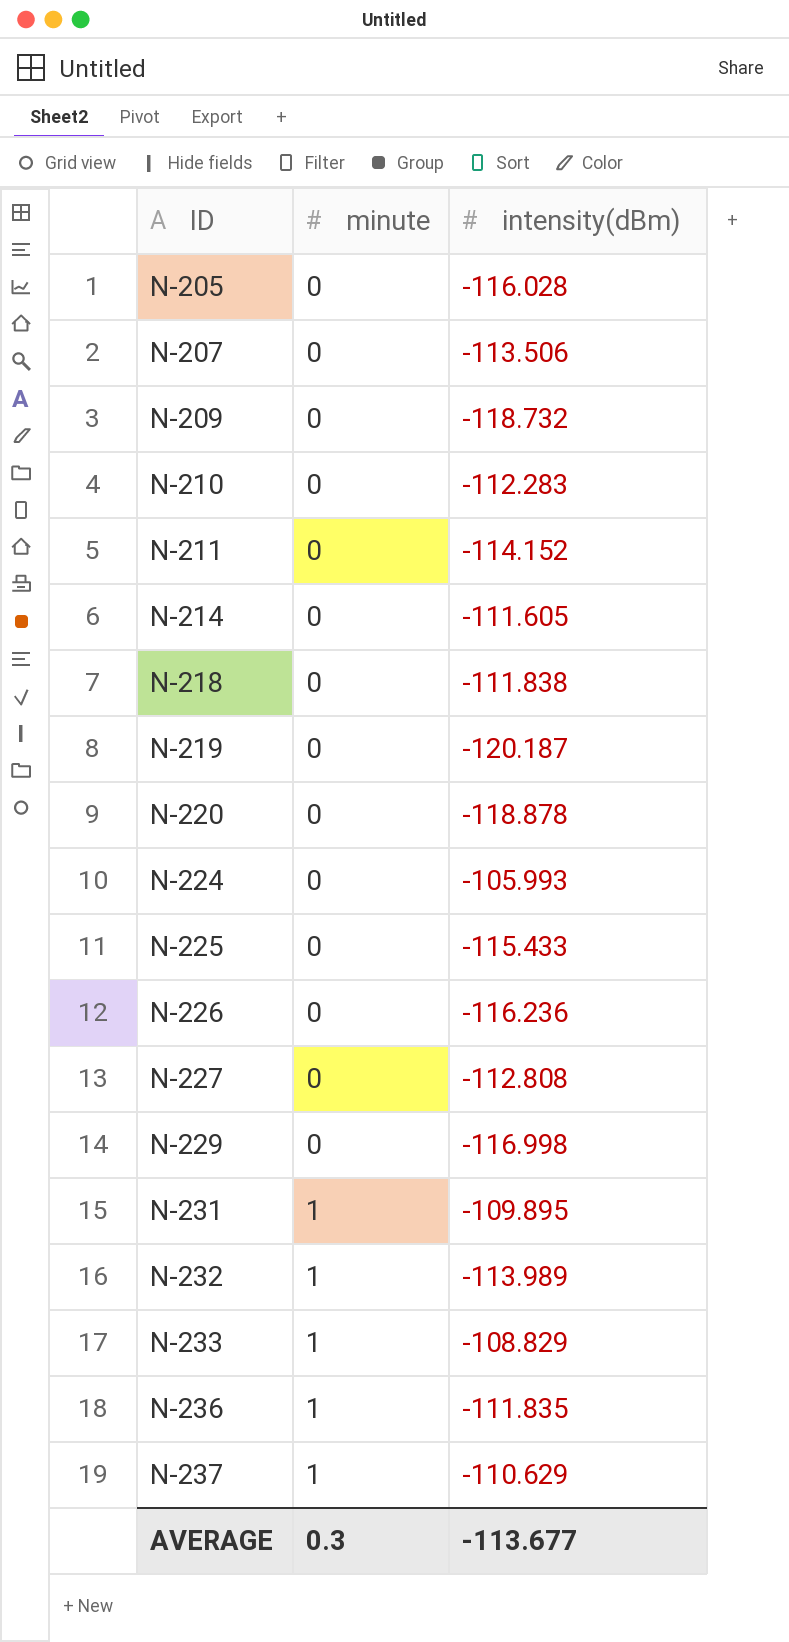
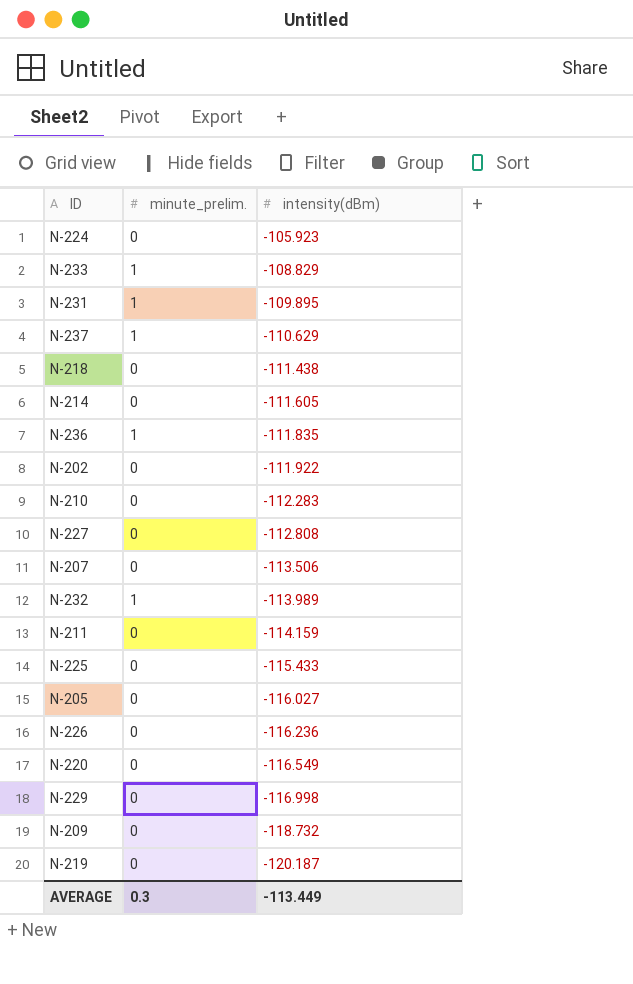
row order: ID ascending -> intensity(dBm) descending
column name: minute -> minute_prelim.
N-224 | intensity(dBm): -105.993 -> -105.923
N-218 | intensity(dBm): -111.838 -> -111.438
row N-202: none -> 0 | -111.922
N-211 | intensity(dBm): -114.152 -> -114.159
N-205 | intensity(dBm): -116.028 -> -116.027
N-220 | intensity(dBm): -118.878 -> -116.549
AVERAGE | intensity(dBm): -113.677 -> -113.449

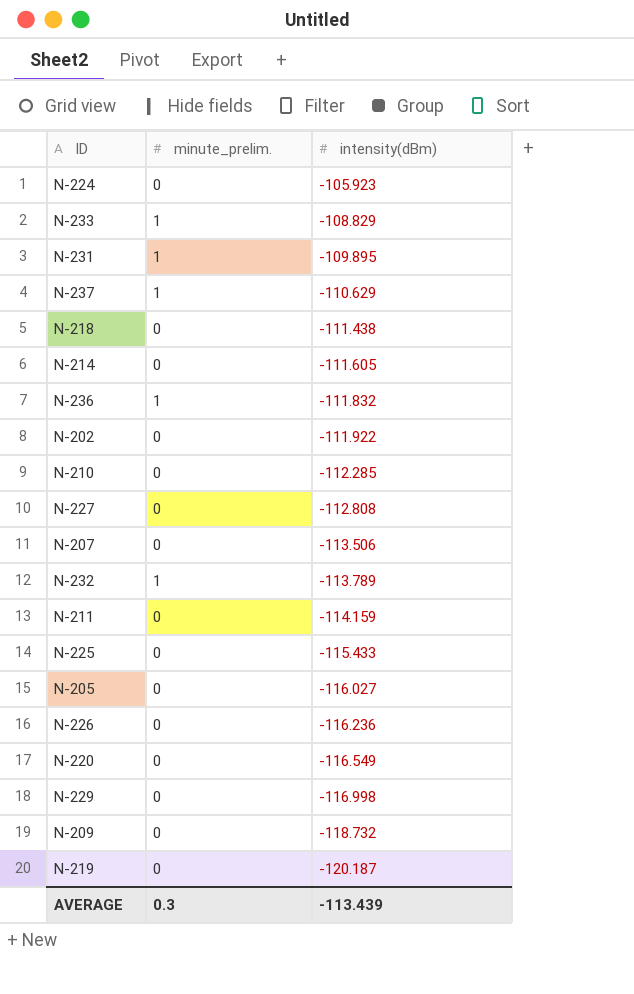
N-236 | intensity(dBm): -111.835 -> -111.832
N-210 | intensity(dBm): -112.283 -> -112.285
N-232 | intensity(dBm): -113.989 -> -113.789
AVERAGE | intensity(dBm): -113.449 -> -113.439

